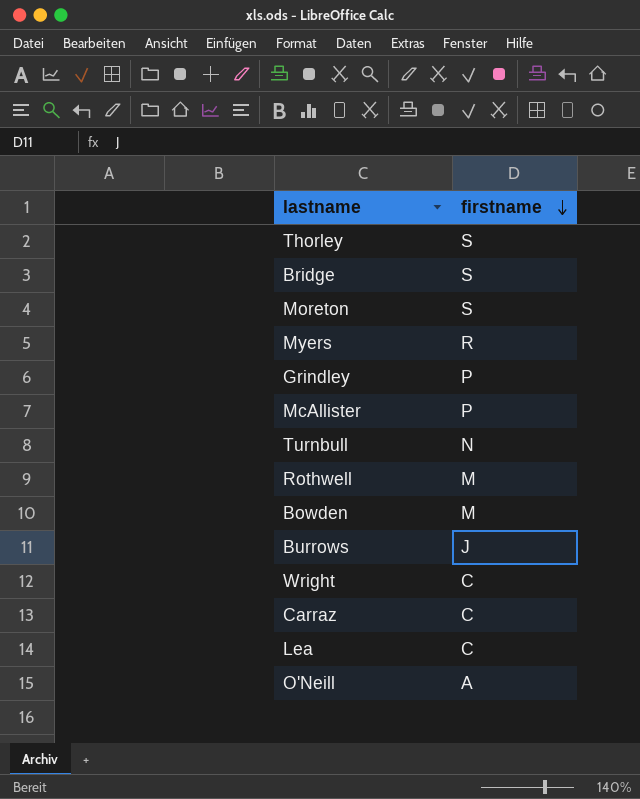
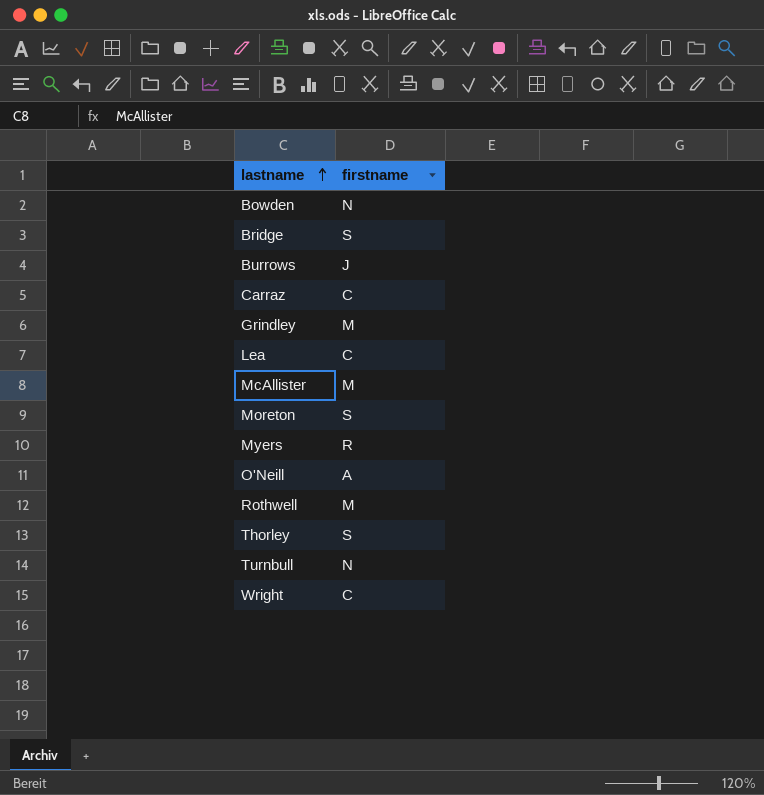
row order: firstname descending -> lastname ascending
Bowden | firstname: M -> N
Grindley | firstname: P -> M
McAllister | firstname: P -> M

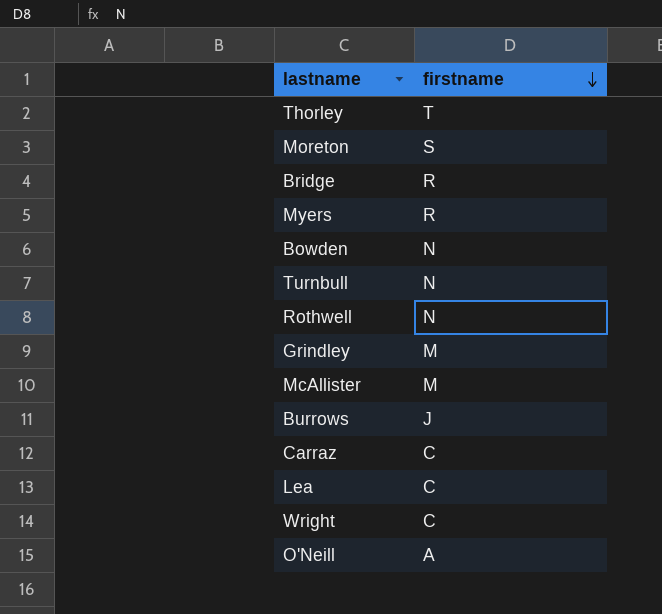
row order: lastname ascending -> firstname descending
Thorley | firstname: S -> T
Bridge | firstname: S -> R
Rothwell | firstname: M -> N

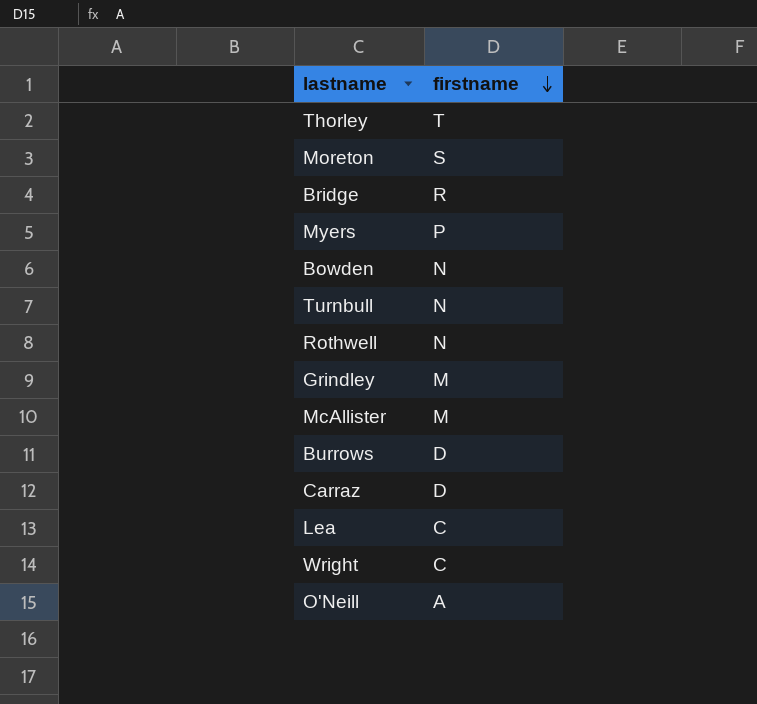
Myers | firstname: R -> P
Burrows | firstname: J -> D
Carraz | firstname: C -> D

